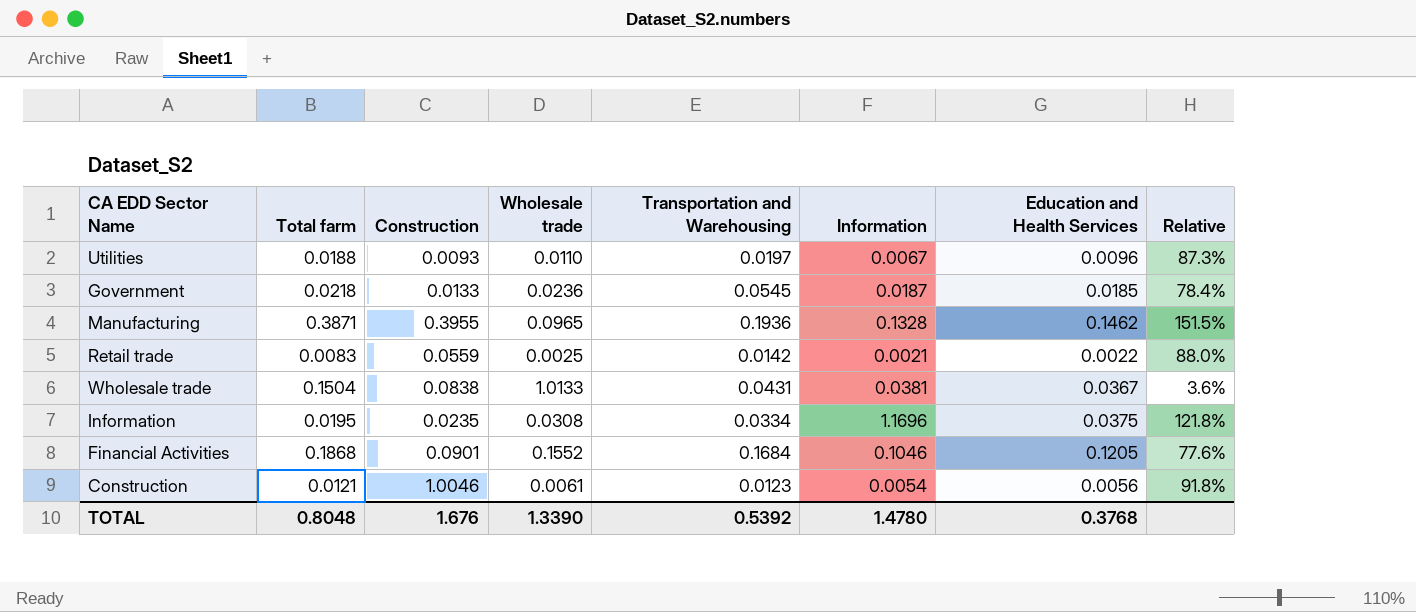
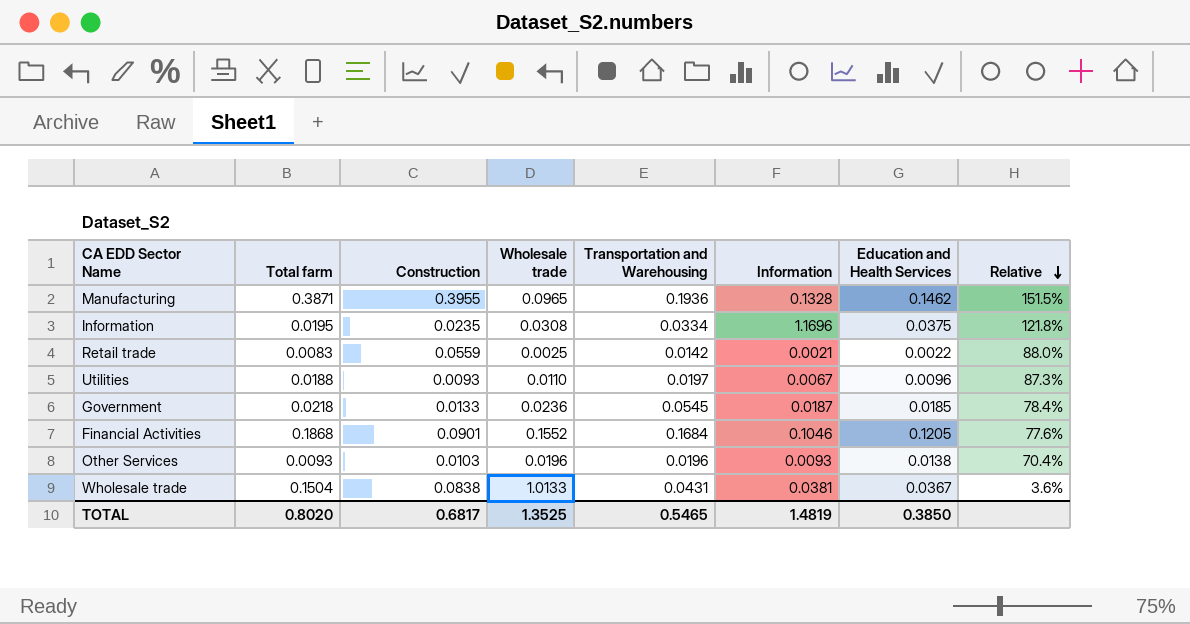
row order: none -> Relative descending
row Construction: 0.0121 | 1.0046 | 0.0061 | 0.0123 | 0.0054 | 0.0056 | 91.8% -> none
row Other Services: none -> 0.0093 | 0.0103 | 0.0196 | 0.0196 | 0.0093 | 0.0138 | 70.4%
TOTAL | Total farm: 0.8048 -> 0.8020
TOTAL | Construction: 1.676 -> 0.6817
TOTAL | Wholesale trade: 1.3390 -> 1.3525
TOTAL | Transportation and Warehousing: 0.5392 -> 0.5465
TOTAL | Information: 1.4780 -> 1.4819
TOTAL | Education and Health Services: 0.3768 -> 0.3850

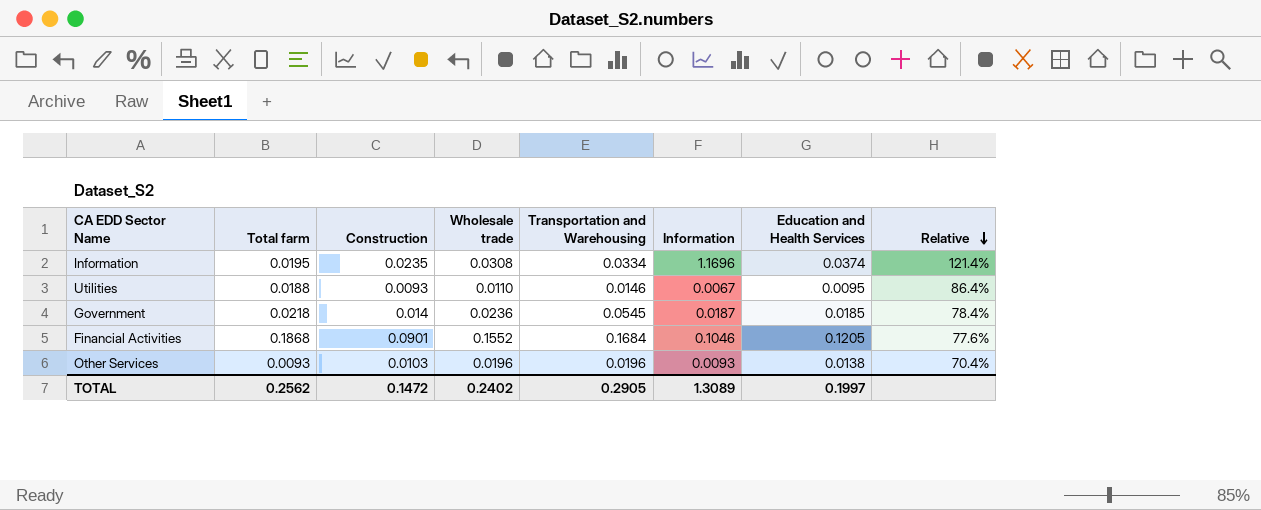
row Manufacturing: 0.3871 | 0.3955 | 0.0965 | 0.1936 | 0.1328 | 0.1462 | 151.5% -> none
row Retail trade: 0.0083 | 0.0559 | 0.0025 | 0.0142 | 0.0021 | 0.0022 | 88.0% -> none
row Wholesale trade: 0.1504 | 0.0838 | 1.0133 | 0.0431 | 0.0381 | 0.0367 | 3.6% -> none
Information | Education and Health Services: 0.0375 -> 0.0374
Information | Relative: 121.8% -> 121.4%
Utilities | Transportation and Warehousing: 0.0197 -> 0.0146
Utilities | Education and Health Services: 0.0096 -> 0.0095
Utilities | Relative: 87.3% -> 86.4%
Government | Construction: 0.0133 -> 0.014
TOTAL | Total farm: 0.8020 -> 0.2562
TOTAL | Construction: 0.6817 -> 0.1472
TOTAL | Wholesale trade: 1.3525 -> 0.2402
TOTAL | Transportation and Warehousing: 0.5465 -> 0.2905
TOTAL | Information: 1.4819 -> 1.3089
TOTAL | Education and Health Services: 0.3850 -> 0.1997

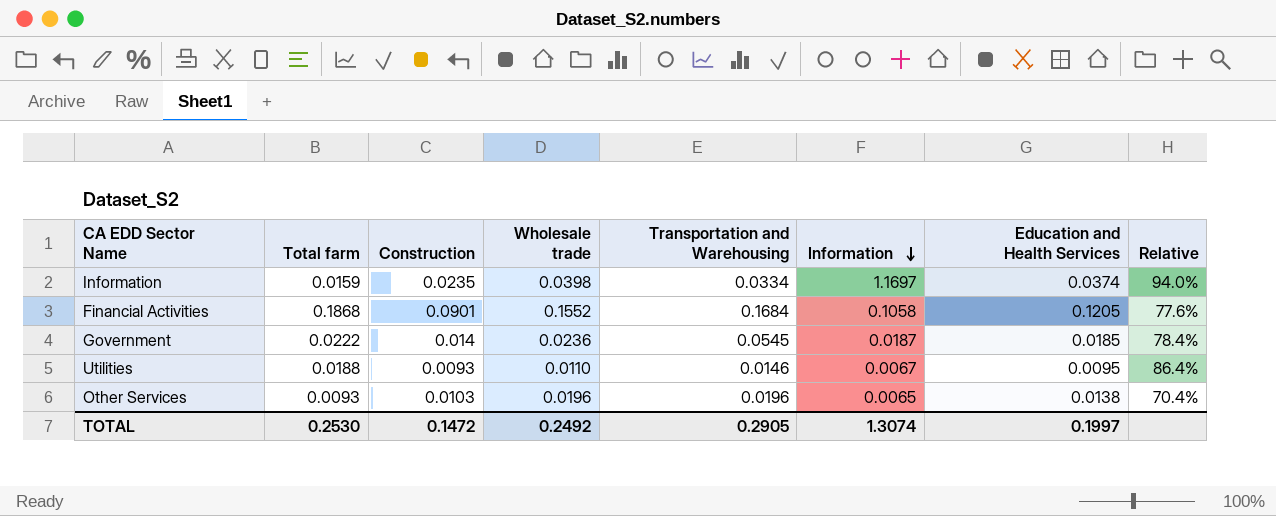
row order: Relative descending -> Information descending
Information | Total farm: 0.0195 -> 0.0159
Information | Wholesale trade: 0.0308 -> 0.0398
Information | Information: 1.1696 -> 1.1697
Information | Relative: 121.4% -> 94.0%
Financial Activities | Information: 0.1046 -> 0.1058
Government | Total farm: 0.0218 -> 0.0222
Other Services | Information: 0.0093 -> 0.0065
TOTAL | Total farm: 0.2562 -> 0.2530
TOTAL | Wholesale trade: 0.2402 -> 0.2492
TOTAL | Information: 1.3089 -> 1.3074

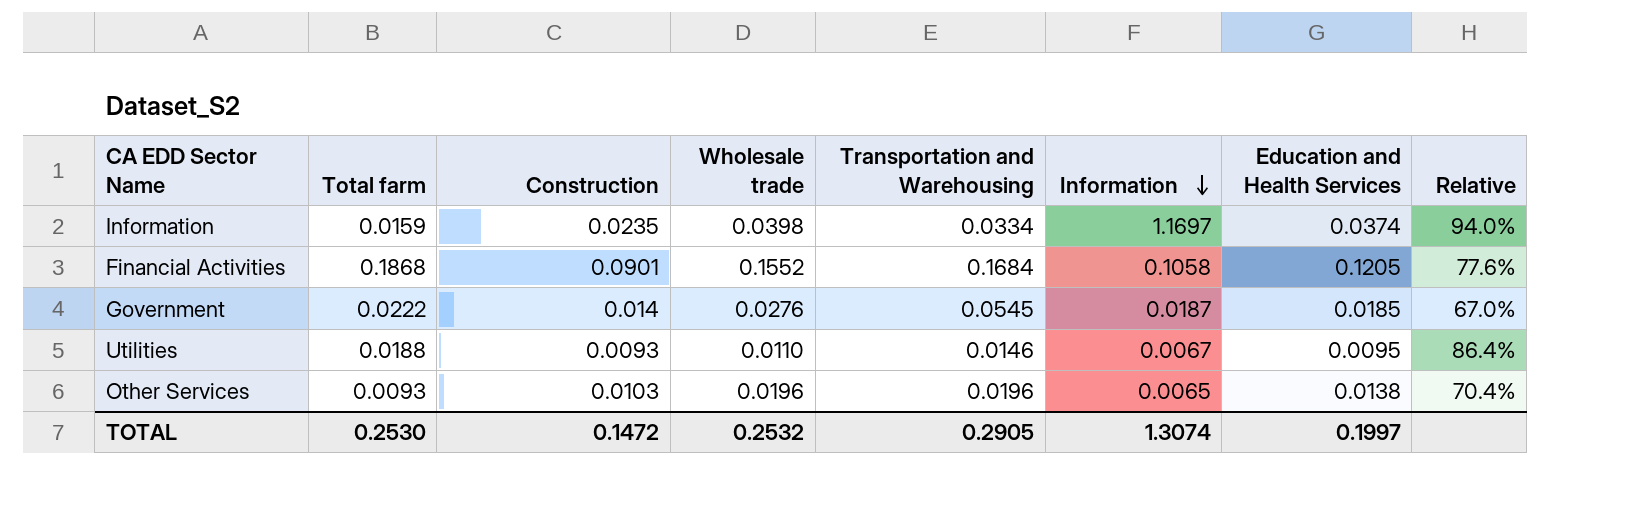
Government | Wholesale trade: 0.0236 -> 0.0276
Government | Relative: 78.4% -> 67.0%
TOTAL | Wholesale trade: 0.2492 -> 0.2532

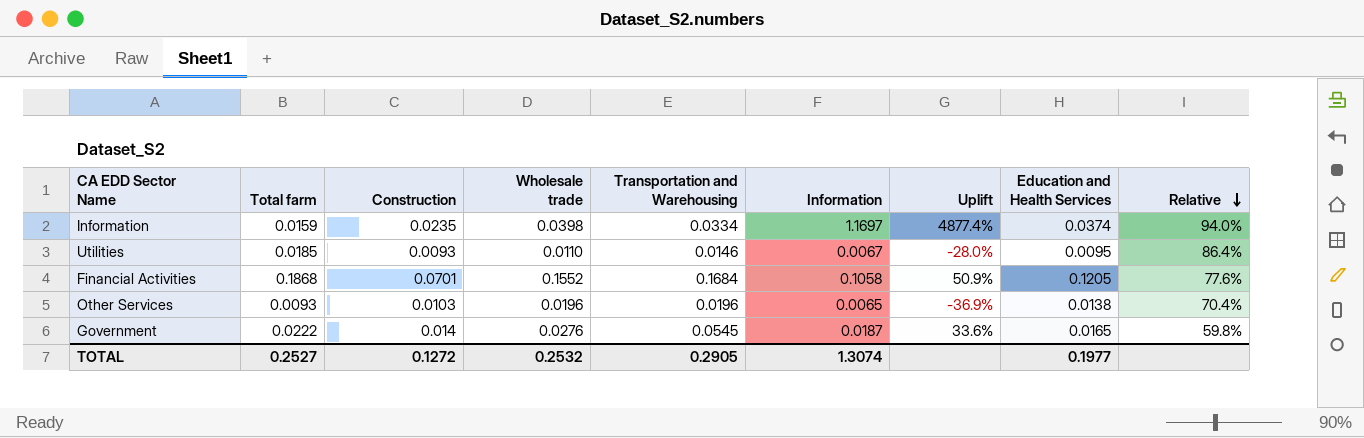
row order: Information descending -> Relative descending
column Uplift | formula: none -> ([Information] - [Construction]) / [Construction]
Utilities | Total farm: 0.0188 -> 0.0185
Financial Activities | Construction: 0.0901 -> 0.0701
Government | Education and Health Services: 0.0185 -> 0.0165
Government | Relative: 67.0% -> 59.8%
TOTAL | Total farm: 0.2530 -> 0.2527
TOTAL | Construction: 0.1472 -> 0.1272
TOTAL | Education and Health Services: 0.1997 -> 0.1977

